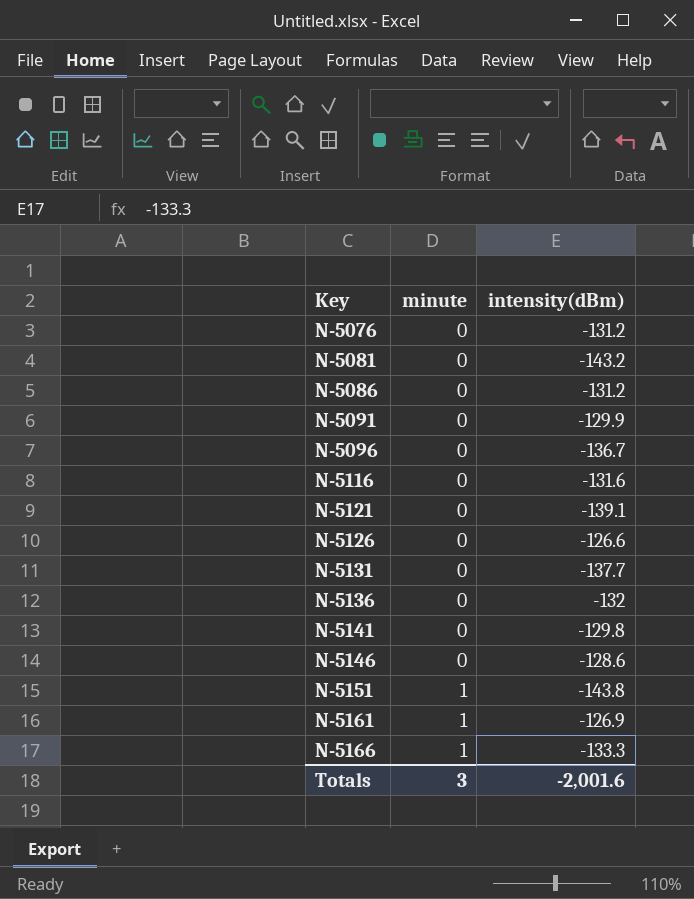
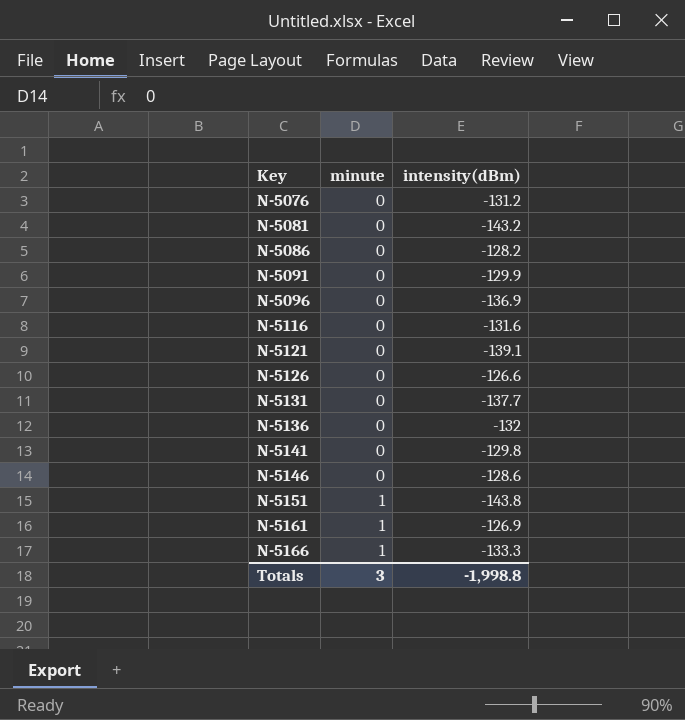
N-5086 | intensity(dBm): -131.2 -> -128.2
N-5096 | intensity(dBm): -136.7 -> -136.9
Totals | intensity(dBm): -2,001.6 -> -1,998.8

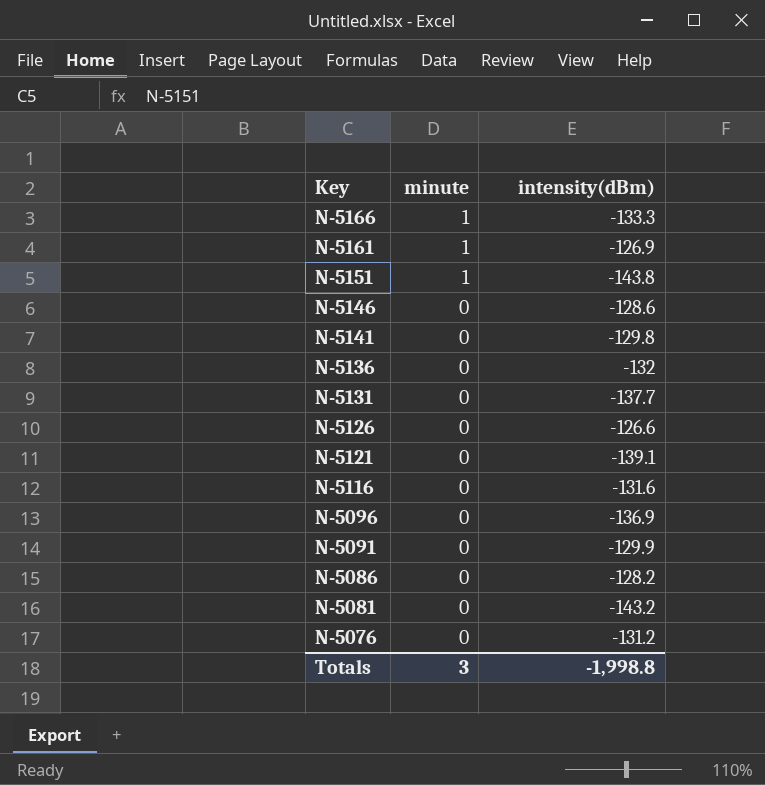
row order: Key ascending -> Key descending

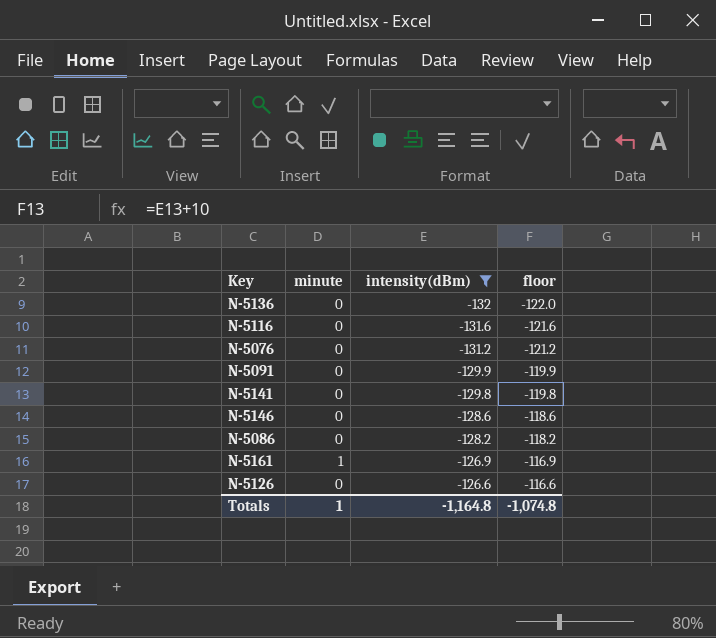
filter: none -> intensity(dBm) >= -132
row order: Key descending -> intensity(dBm) ascending
column floor | formula: none -> [intensity(dBm)] + 10
Totals | minute: 3 -> 1
Totals | intensity(dBm): -1,998.8 -> -1,164.8

